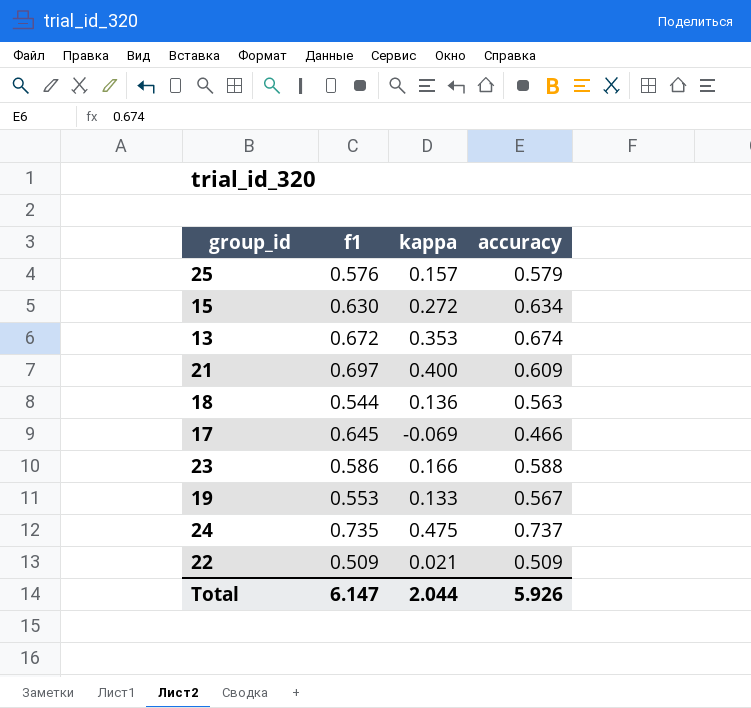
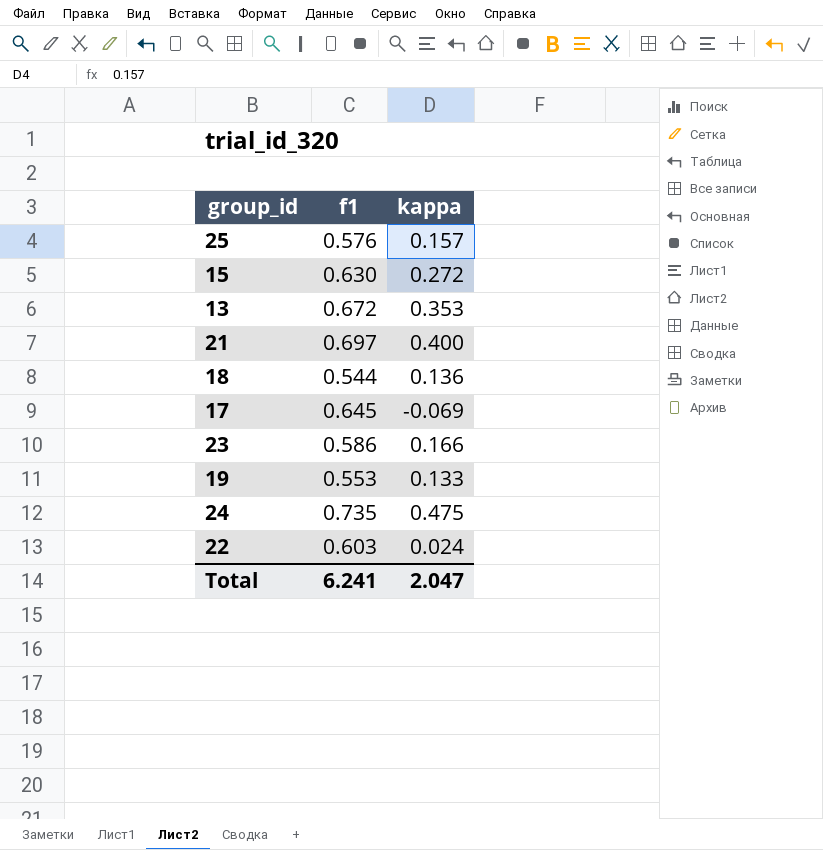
column accuracy | position: 4 -> none
22 | f1: 0.509 -> 0.603
22 | kappa: 0.021 -> 0.024
Total | f1: 6.147 -> 6.241
Total | kappa: 2.044 -> 2.047

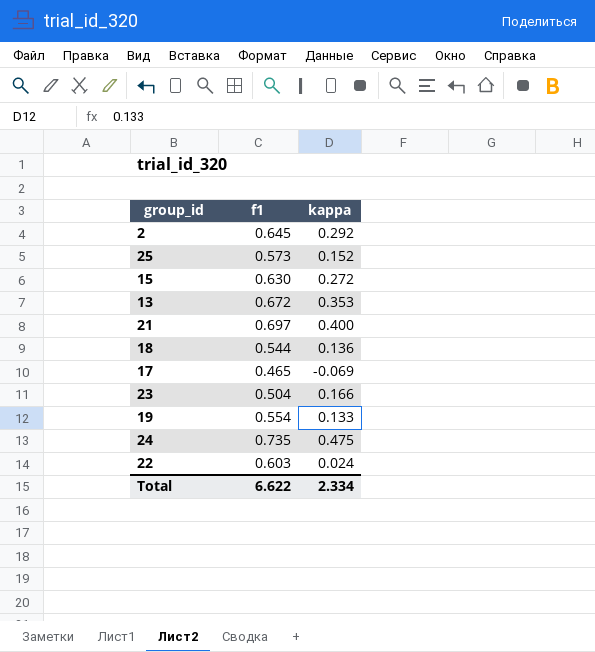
row 2: none -> 0.645 | 0.292
25 | f1: 0.576 -> 0.573
25 | kappa: 0.157 -> 0.152
17 | f1: 0.645 -> 0.465
23 | f1: 0.586 -> 0.504
19 | f1: 0.553 -> 0.554
Total | f1: 6.241 -> 6.622
Total | kappa: 2.047 -> 2.334

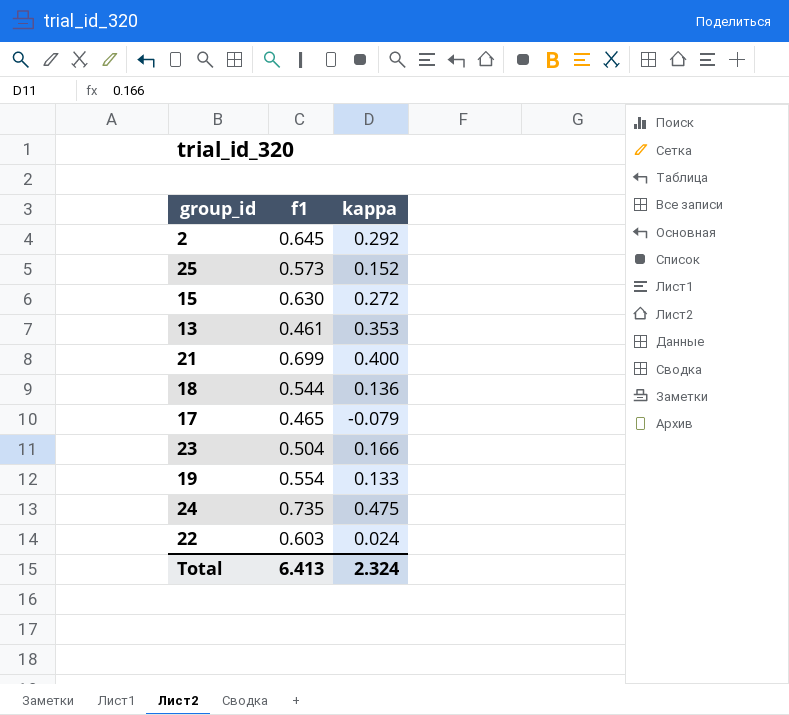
13 | f1: 0.672 -> 0.461
21 | f1: 0.697 -> 0.699
17 | kappa: -0.069 -> -0.079
Total | f1: 6.622 -> 6.413
Total | kappa: 2.334 -> 2.324

